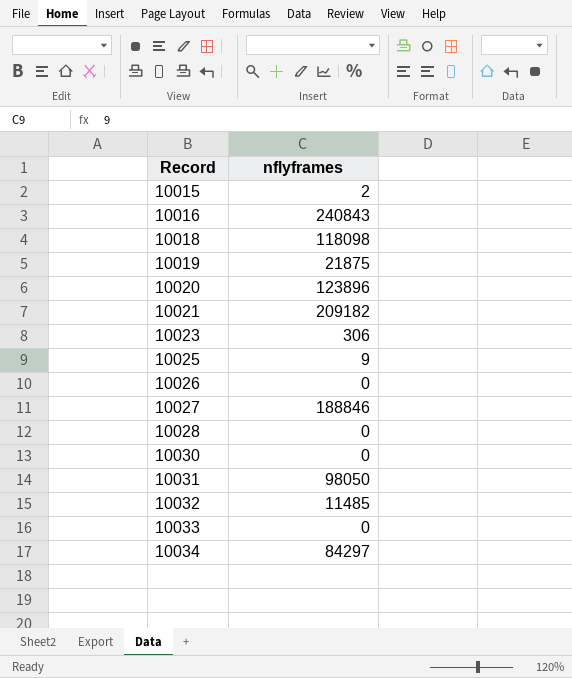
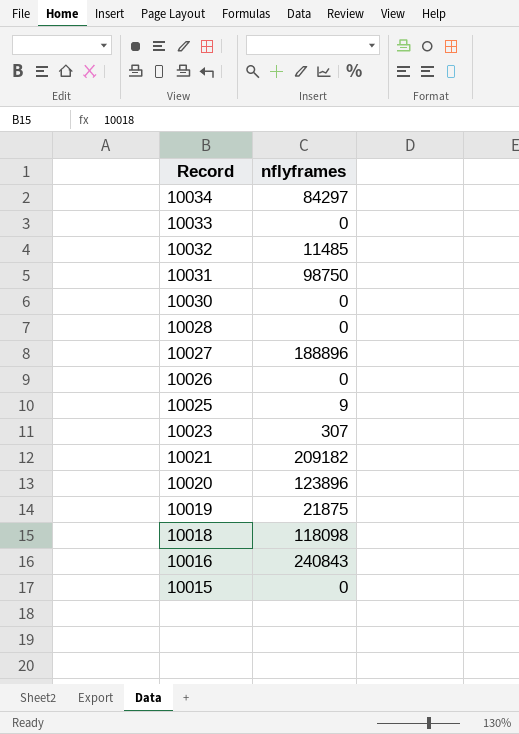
row order: Record ascending -> Record descending
10031 | nflyframes: 98050 -> 98750
10027 | nflyframes: 188846 -> 188896
10023 | nflyframes: 306 -> 307
10015 | nflyframes: 2 -> 0

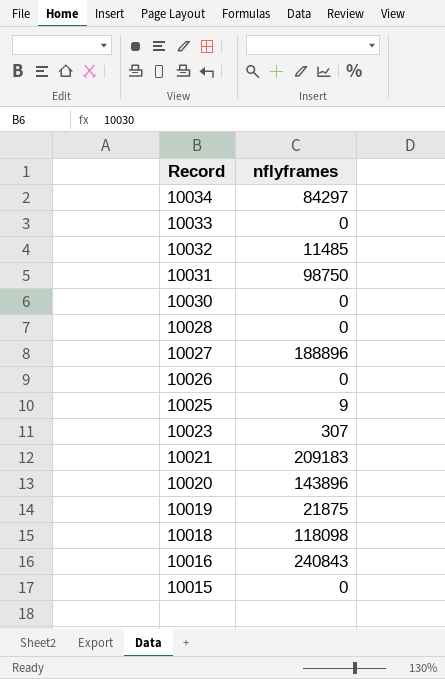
10021 | nflyframes: 209182 -> 209183
10020 | nflyframes: 123896 -> 143896

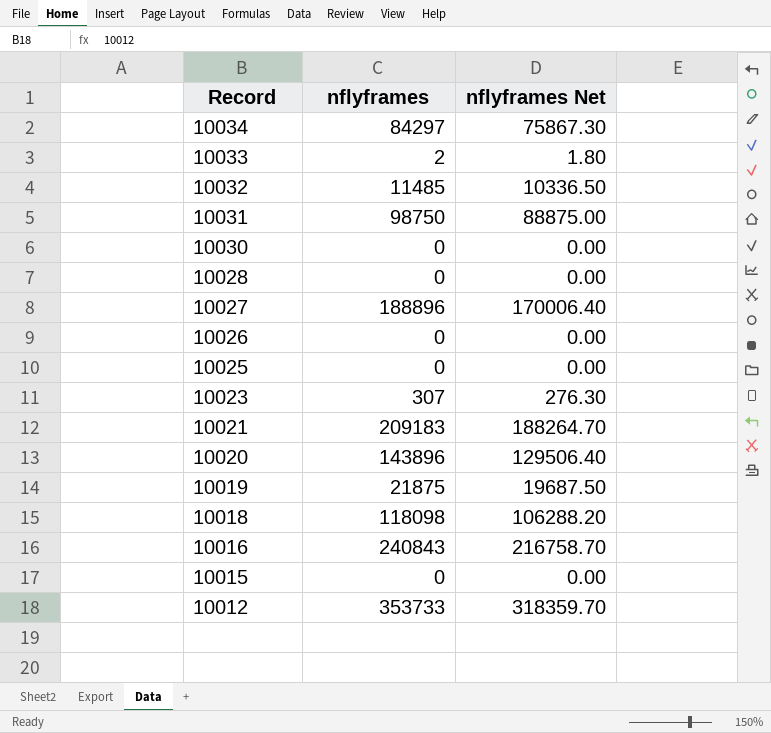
column nflyframes Net | formula: none -> [nflyframes] * 0.9
10033 | nflyframes: 0 -> 2
10025 | nflyframes: 9 -> 0
row 10012: none -> 353733 | 318359.70

